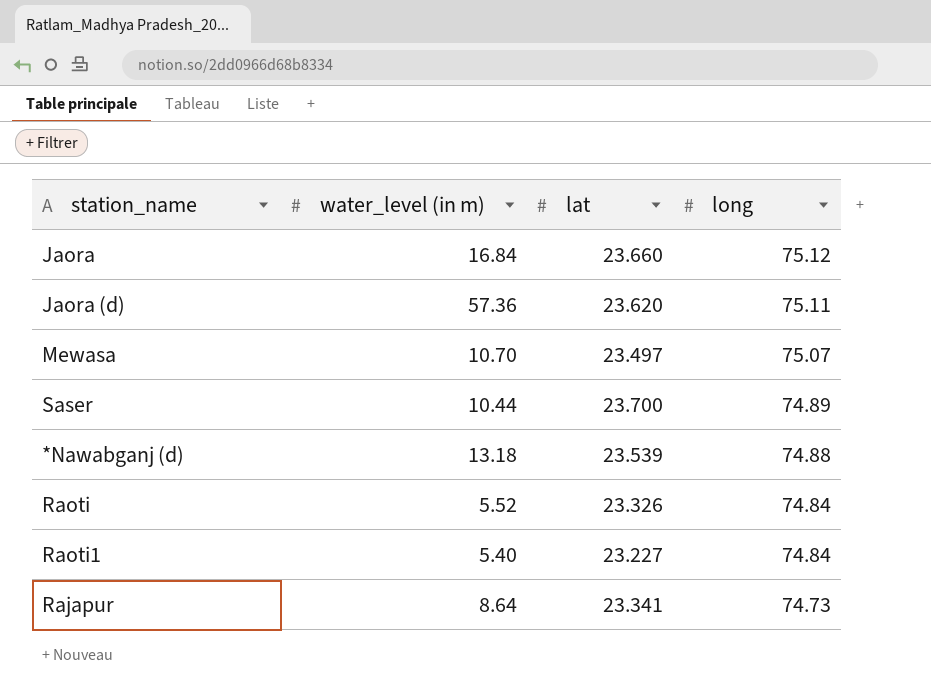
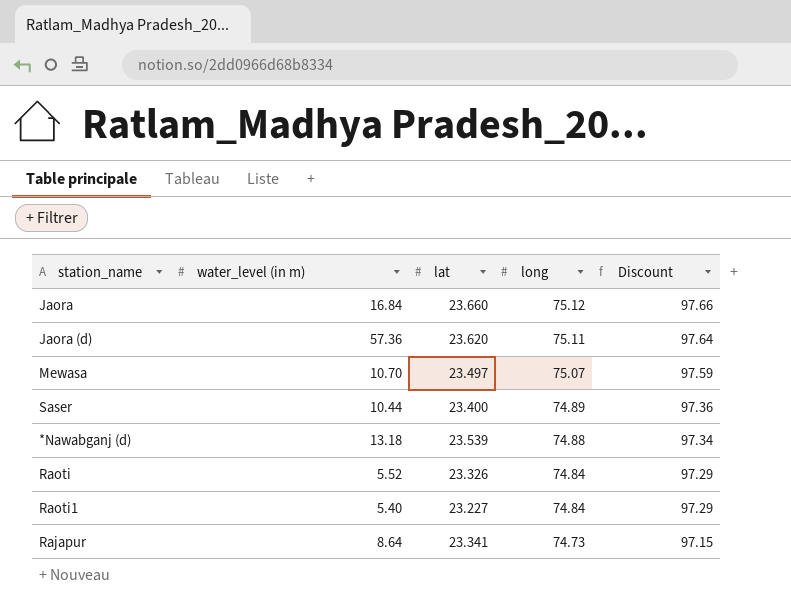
column Discount | formula: none -> [long] * 1.3
Saser | lat: 23.700 -> 23.400

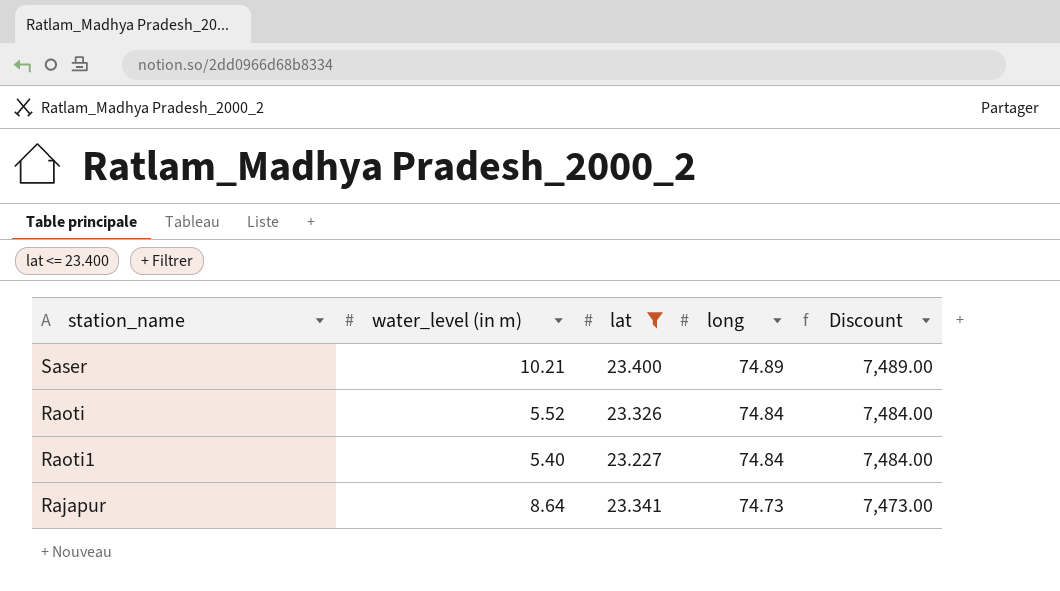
filter: none -> lat <= 23.400
column Discount | formula: [long] * 1.3 -> [long] * 100
Saser | water_level (in m): 10.44 -> 10.21

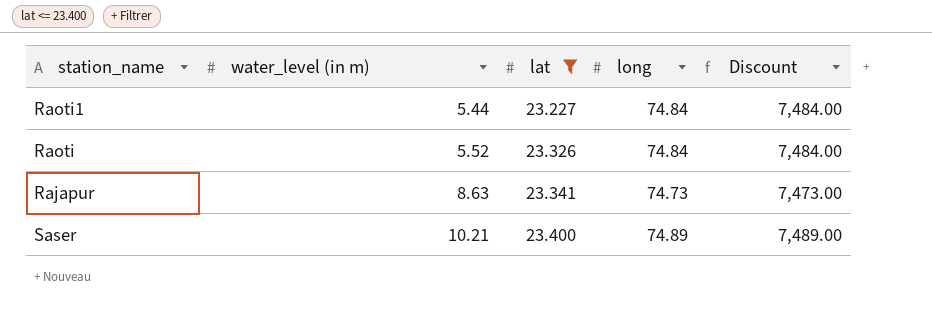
row order: long descending -> water_level (in m) ascending
Raoti1 | water_level (in m): 5.40 -> 5.44
Rajapur | water_level (in m): 8.64 -> 8.63

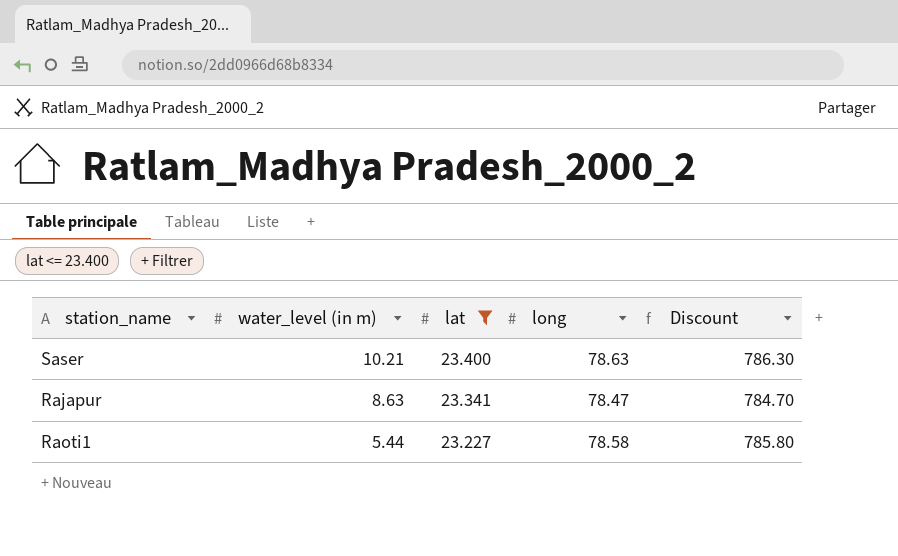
row order: water_level (in m) ascending -> water_level (in m) descending
column Discount | formula: [long] * 100 -> [long] * 10
row Raoti: 5.52 | 23.326 | 74.84 | 7,484.00 -> none
Saser | long: 74.89 -> 78.63
Rajapur | long: 74.73 -> 78.47
Raoti1 | long: 74.84 -> 78.58

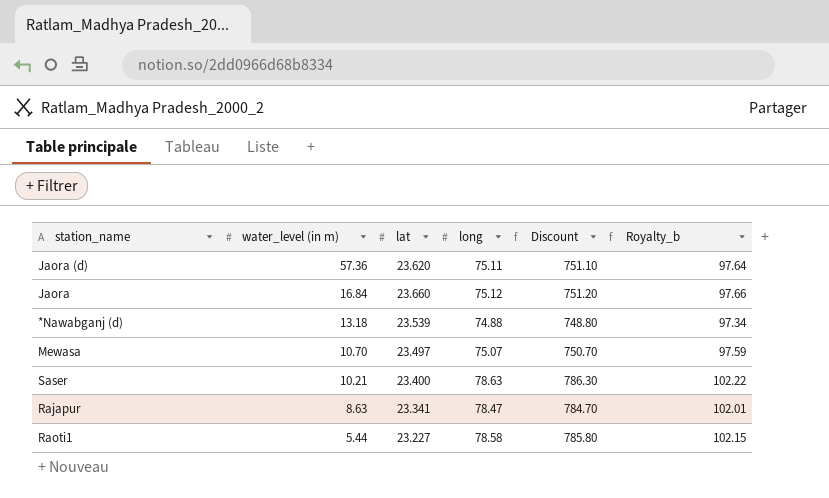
filter: lat <= 23.400 -> none
column Royalty_b | formula: none -> [long] * 1.3

